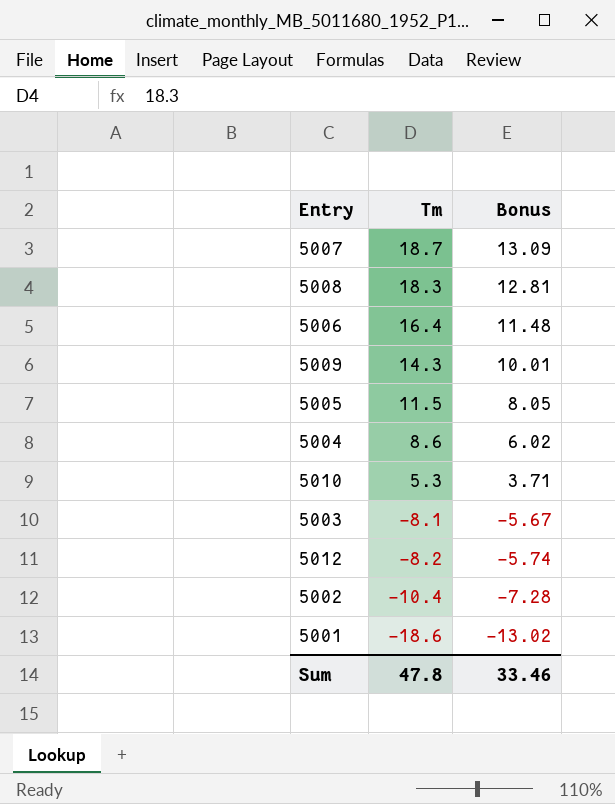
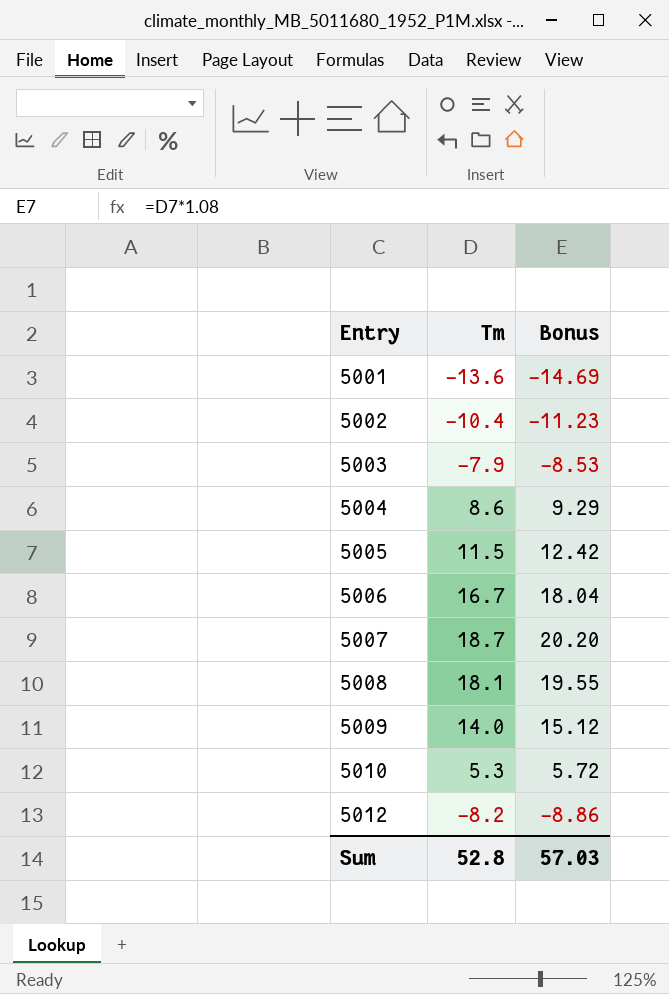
row order: Tm descending -> Entry ascending
column Bonus | formula: [Tm] * 0.7 -> [Tm] * 1.08
5001 | Tm: -18.6 -> -13.6
5003 | Tm: -8.1 -> -7.9
5006 | Tm: 16.4 -> 16.7
5008 | Tm: 18.3 -> 18.1
5009 | Tm: 14.3 -> 14.0
Sum | Tm: 47.8 -> 52.8
Sum | Bonus: 33.46 -> 57.03

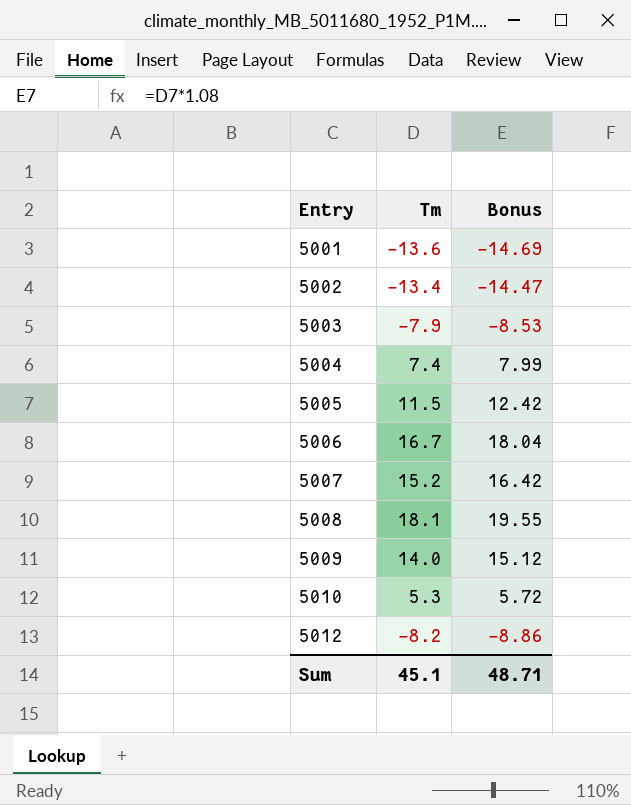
5002 | Tm: -10.4 -> -13.4
5002 | Bonus: -11.23 -> -14.47
5004 | Tm: 8.6 -> 7.4
5004 | Bonus: 9.29 -> 7.99
5007 | Tm: 18.7 -> 15.2
5007 | Bonus: 20.20 -> 16.42
Sum | Tm: 52.8 -> 45.1
Sum | Bonus: 57.03 -> 48.71

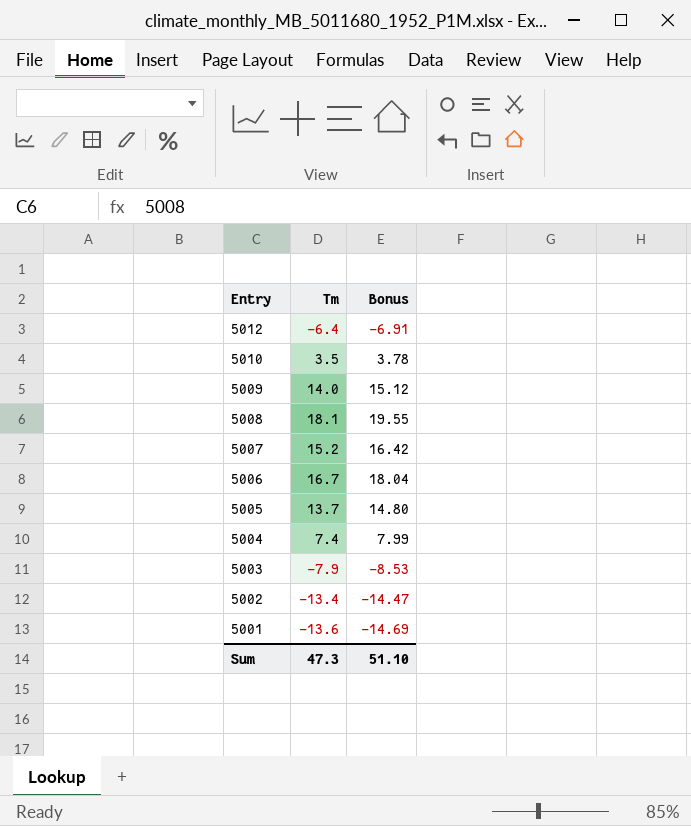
row order: Entry ascending -> Entry descending
5012 | Tm: -8.2 -> -6.4
5012 | Bonus: -8.86 -> -6.91
5010 | Tm: 5.3 -> 3.5
5010 | Bonus: 5.72 -> 3.78
5005 | Tm: 11.5 -> 13.7
5005 | Bonus: 12.42 -> 14.80
Sum | Tm: 45.1 -> 47.3
Sum | Bonus: 48.71 -> 51.10

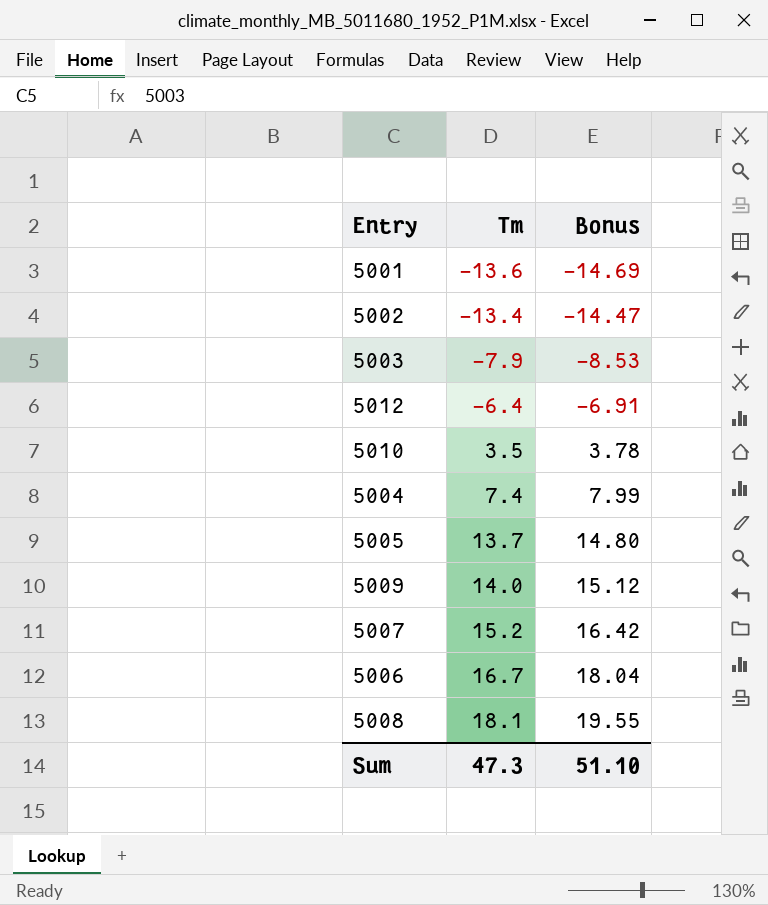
row order: Entry descending -> Tm ascending

